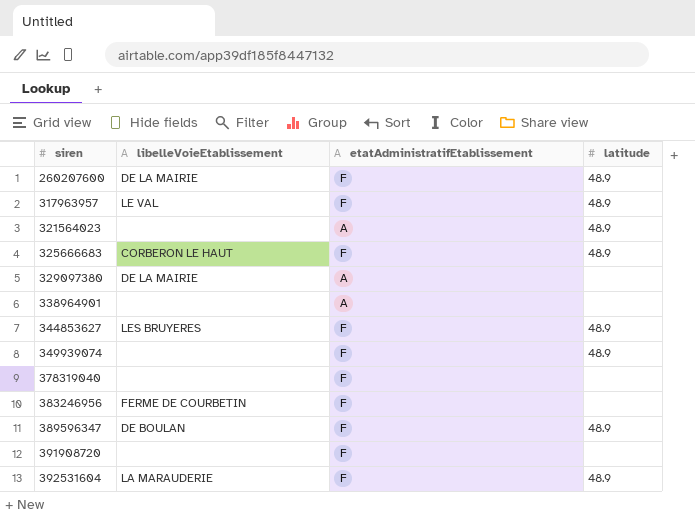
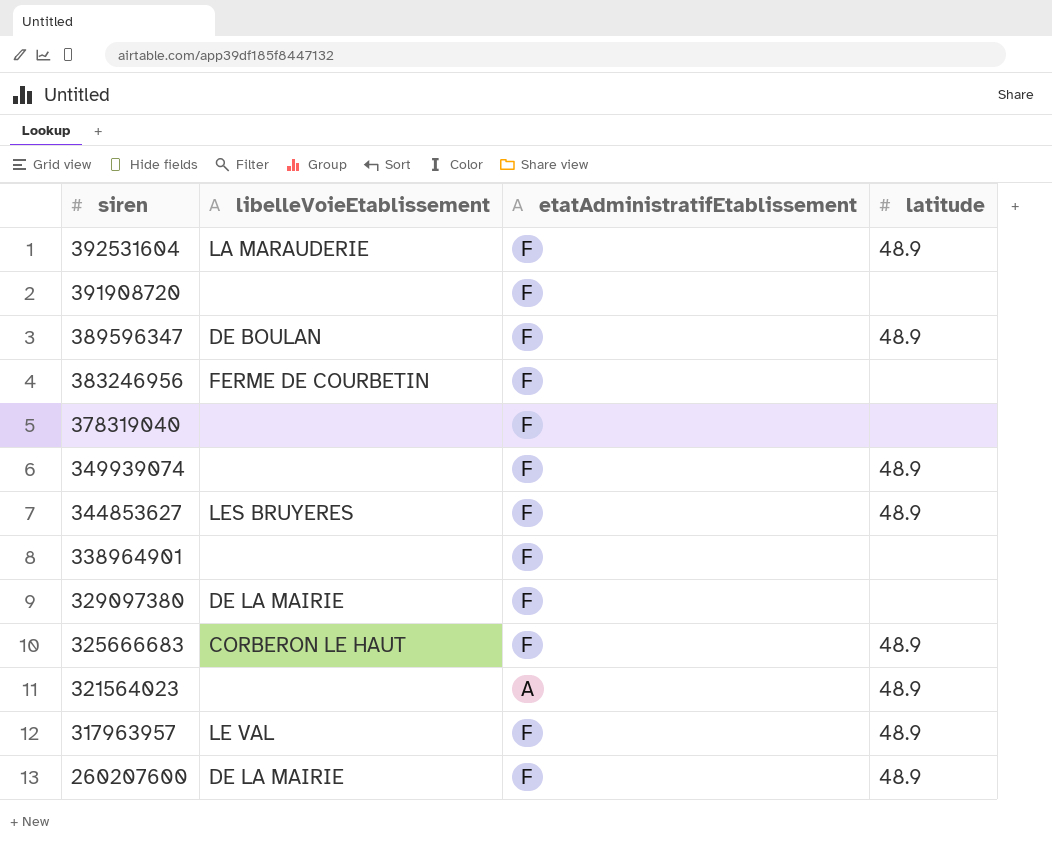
row order: siren ascending -> siren descending
338964901 | etatAdministratifEtablissement: A -> F
329097380 | etatAdministratifEtablissement: A -> F

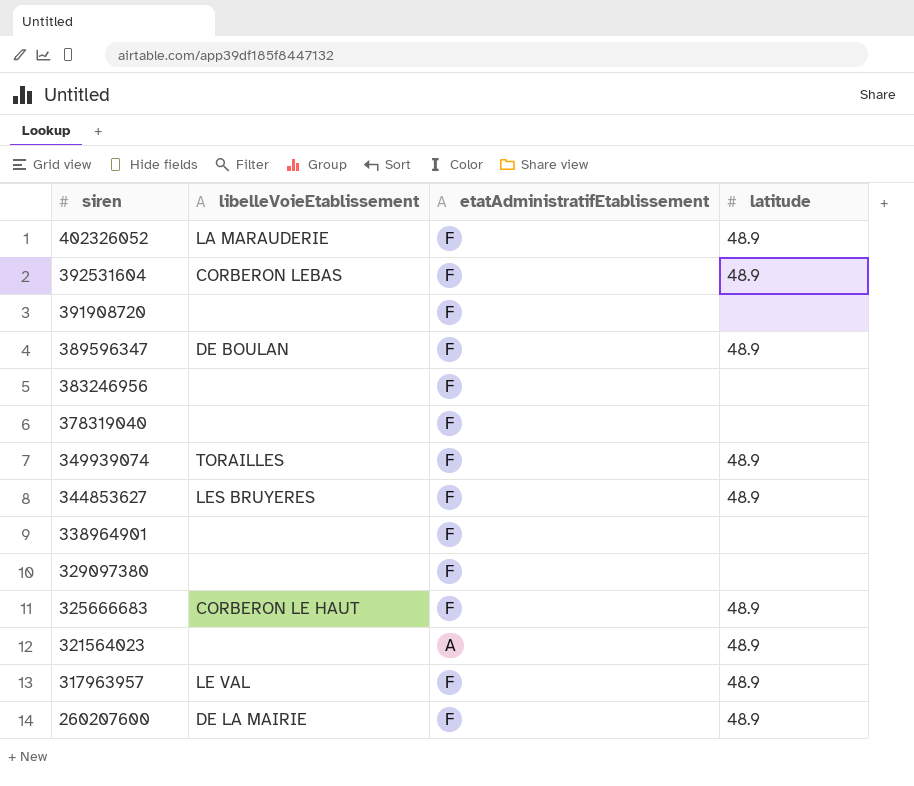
row 402326052: none -> LA MARAUDERIE | F | 48.9
392531604 | libelleVoieEtablissement: LA MARAUDERIE -> CORBERON LEBAS
383246956 | libelleVoieEtablissement: FERME DE COURBETIN -> none
349939074 | libelleVoieEtablissement: none -> TORAILLES
329097380 | libelleVoieEtablissement: DE LA MAIRIE -> none

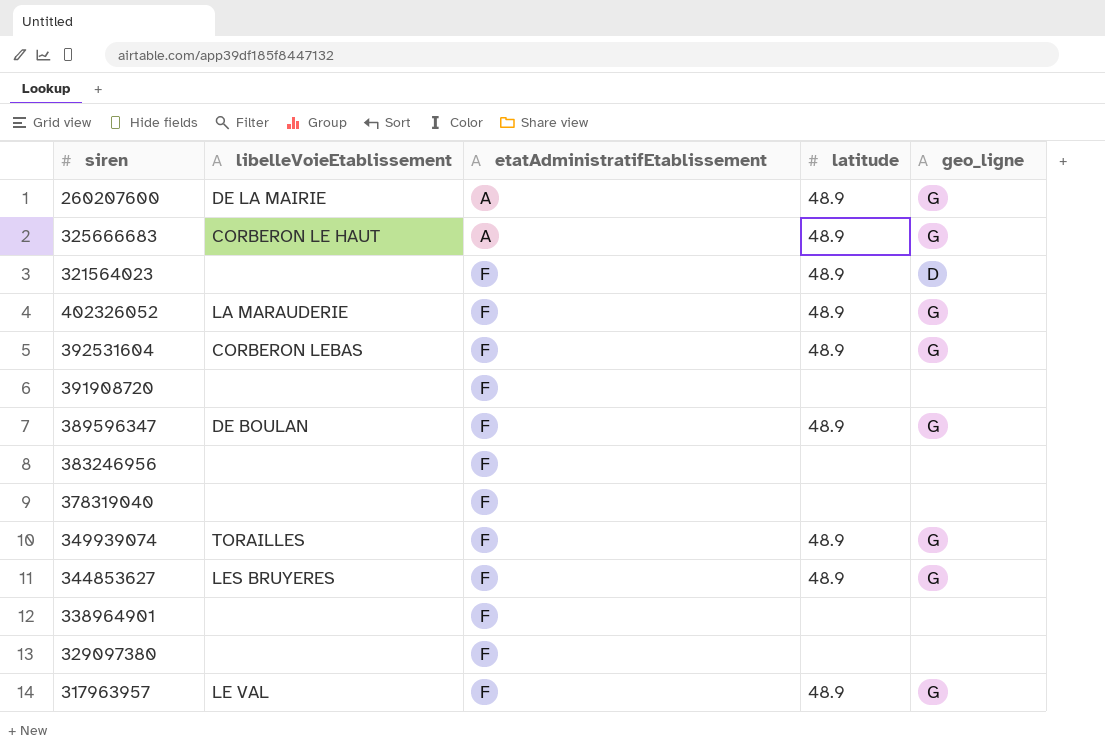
row order: siren descending -> etatAdministratifEtablissement ascending
column geo_ligne | position: none -> 5
260207600 | etatAdministratifEtablissement: F -> A
325666683 | etatAdministratifEtablissement: F -> A
321564023 | etatAdministratifEtablissement: A -> F

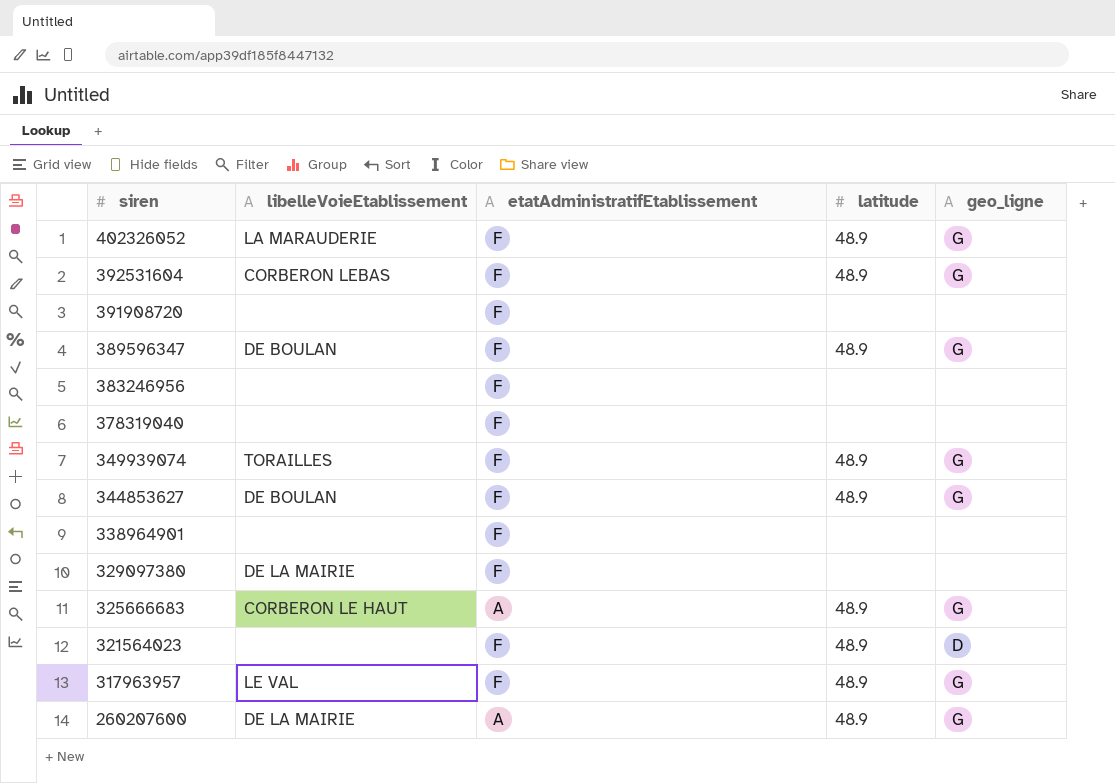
row order: etatAdministratifEtablissement ascending -> siren descending
344853627 | libelleVoieEtablissement: LES BRUYERES -> DE BOULAN
329097380 | libelleVoieEtablissement: none -> DE LA MAIRIE

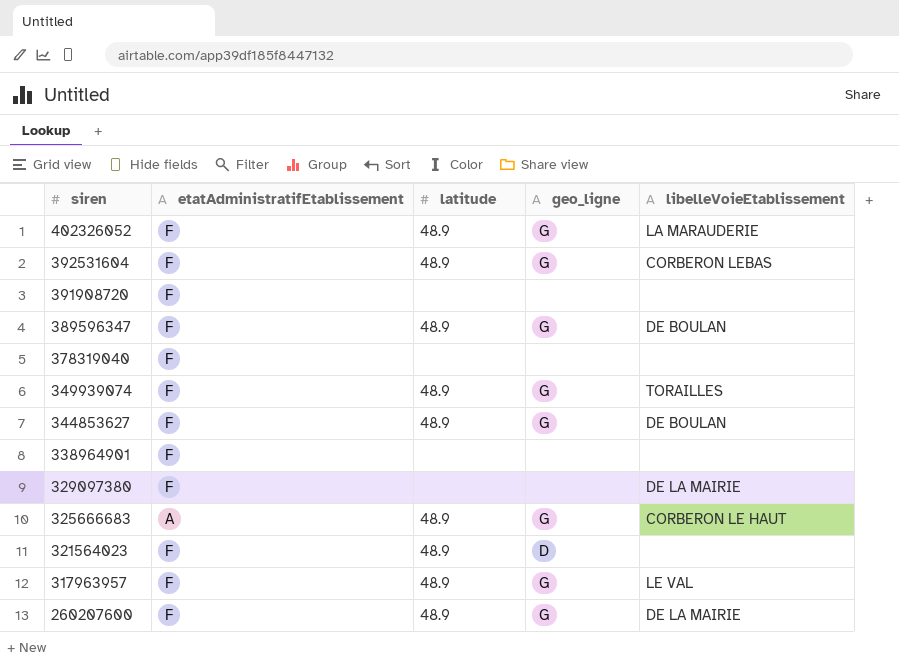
column libelleVoieEtablissement | position: 2 -> 5
row 383246956: none | F | none | none -> none
260207600 | etatAdministratifEtablissement: A -> F

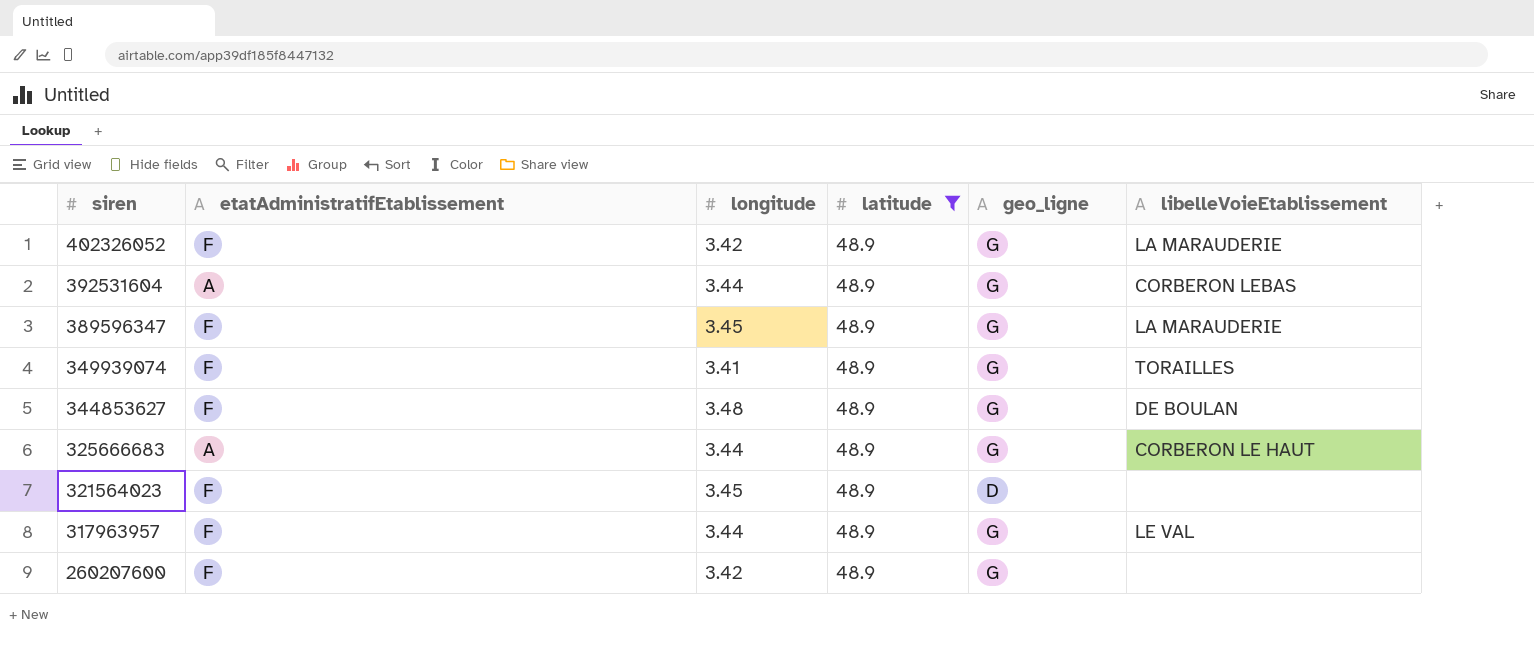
filter: none -> latitude = 48.9
column longitude | position: none -> 3
392531604 | etatAdministratifEtablissement: F -> A
389596347 | libelleVoieEtablissement: DE BOULAN -> LA MARAUDERIE
260207600 | libelleVoieEtablissement: DE LA MAIRIE -> none

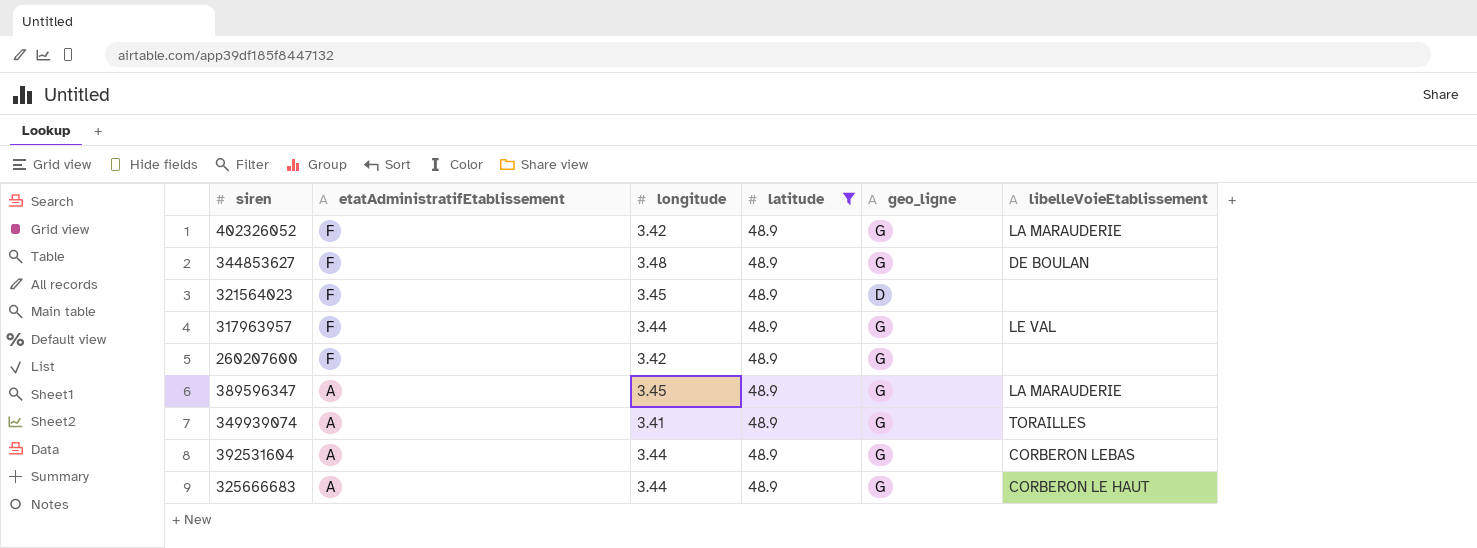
row order: siren descending -> etatAdministratifEtablissement descending
389596347 | etatAdministratifEtablissement: F -> A
349939074 | etatAdministratifEtablissement: F -> A

